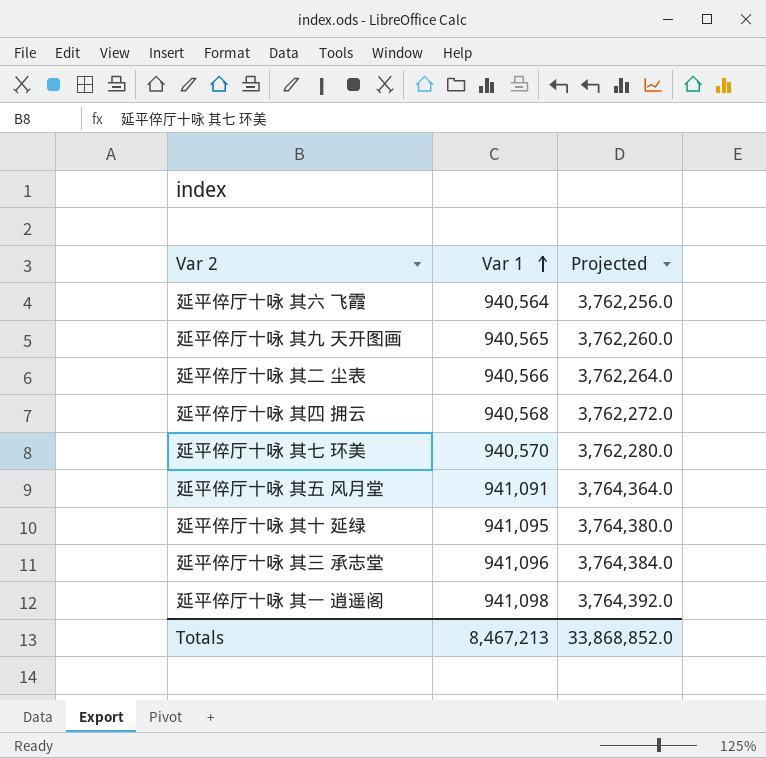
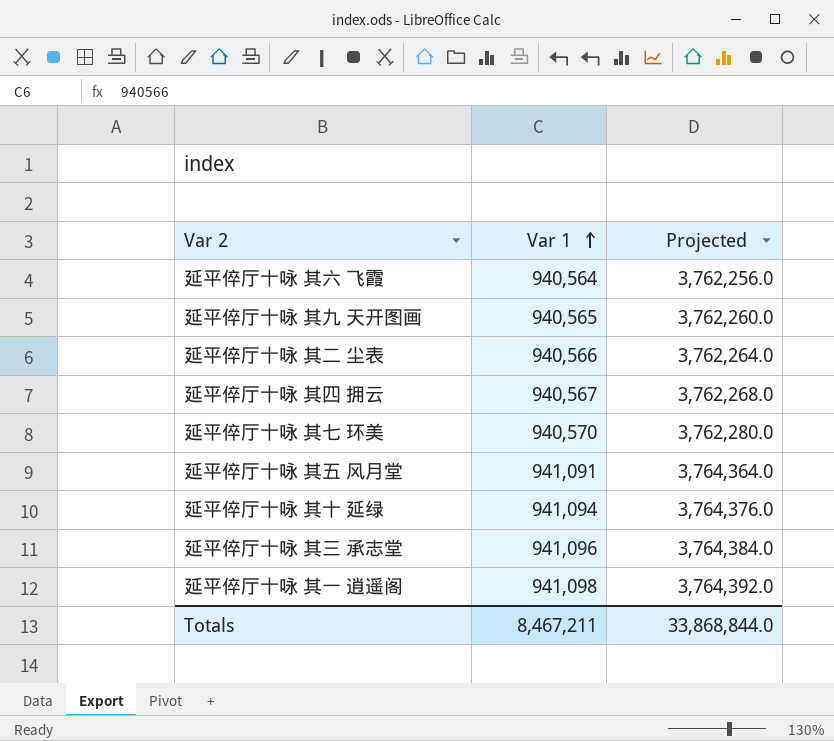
延平倅厅十咏 其四 拥云 | Var 1: 940,568 -> 940,567
延平倅厅十咏 其四 拥云 | Projected: 3,762,272.0 -> 3,762,268.0
延平倅厅十咏 其十 延绿 | Var 1: 941,095 -> 941,094
延平倅厅十咏 其十 延绿 | Projected: 3,764,380.0 -> 3,764,376.0
Totals | Var 1: 8,467,213 -> 8,467,211
Totals | Projected: 33,868,852.0 -> 33,868,844.0

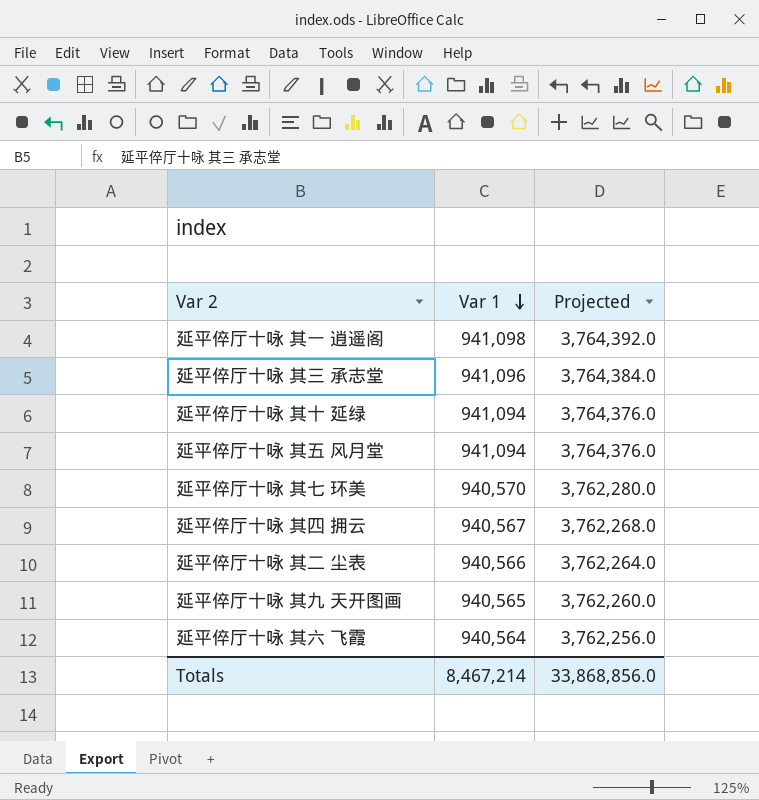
row order: Var 1 ascending -> Var 1 descending
延平倅厅十咏 其五 风月堂 | Var 1: 941,091 -> 941,094
延平倅厅十咏 其五 风月堂 | Projected: 3,764,364.0 -> 3,764,376.0
Totals | Var 1: 8,467,211 -> 8,467,214
Totals | Projected: 33,868,844.0 -> 33,868,856.0

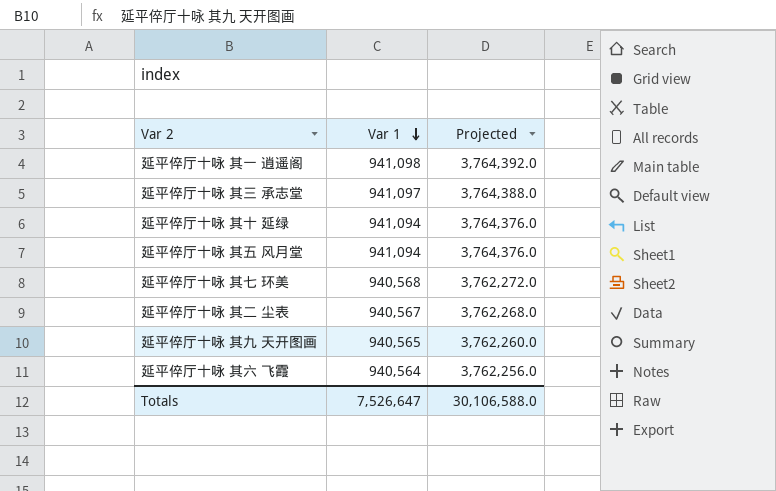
row 延平倅厅十咏 其四 拥云: 940,567 | 3,762,268.0 -> none
延平倅厅十咏 其三 承志堂 | Var 1: 941,096 -> 941,097
延平倅厅十咏 其三 承志堂 | Projected: 3,764,384.0 -> 3,764,388.0
延平倅厅十咏 其七 环美 | Var 1: 940,570 -> 940,568
延平倅厅十咏 其七 环美 | Projected: 3,762,280.0 -> 3,762,272.0
延平倅厅十咏 其二 尘表 | Var 1: 940,566 -> 940,567
延平倅厅十咏 其二 尘表 | Projected: 3,762,264.0 -> 3,762,268.0
Totals | Var 1: 8,467,214 -> 7,526,647
Totals | Projected: 33,868,856.0 -> 30,106,588.0

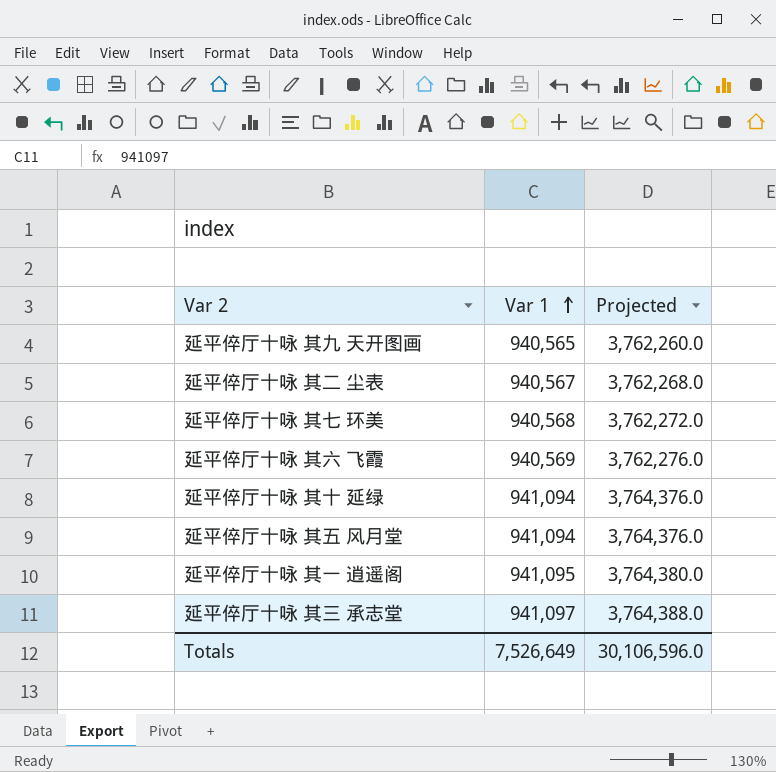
row order: Var 1 descending -> Var 1 ascending
延平倅厅十咏 其六 飞霞 | Var 1: 940,564 -> 940,569
延平倅厅十咏 其六 飞霞 | Projected: 3,762,256.0 -> 3,762,276.0
延平倅厅十咏 其一 逍遥阁 | Var 1: 941,098 -> 941,095
延平倅厅十咏 其一 逍遥阁 | Projected: 3,764,392.0 -> 3,764,380.0
Totals | Var 1: 7,526,647 -> 7,526,649
Totals | Projected: 30,106,588.0 -> 30,106,596.0

